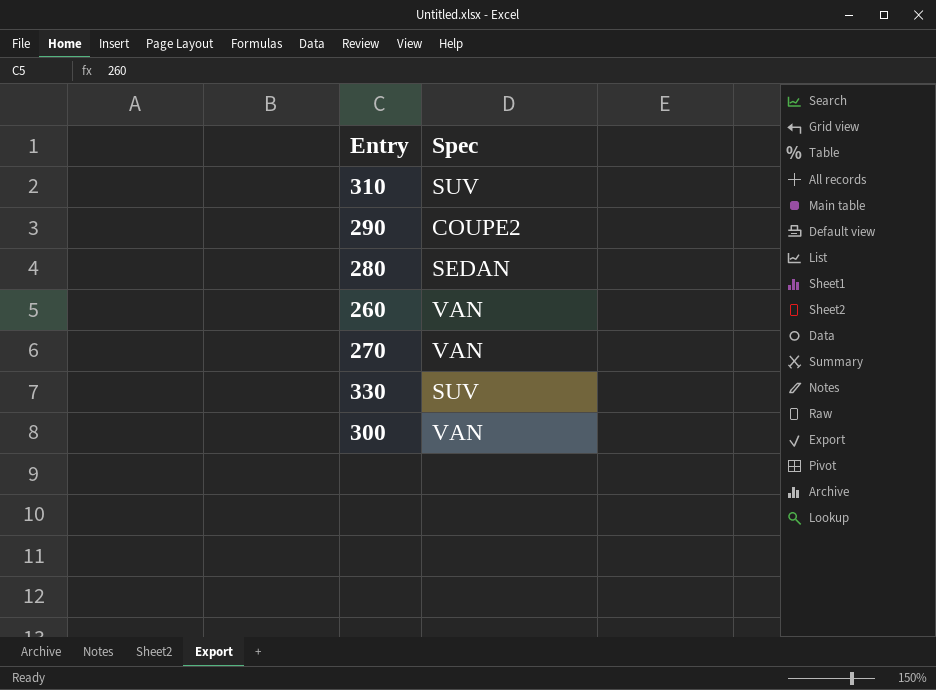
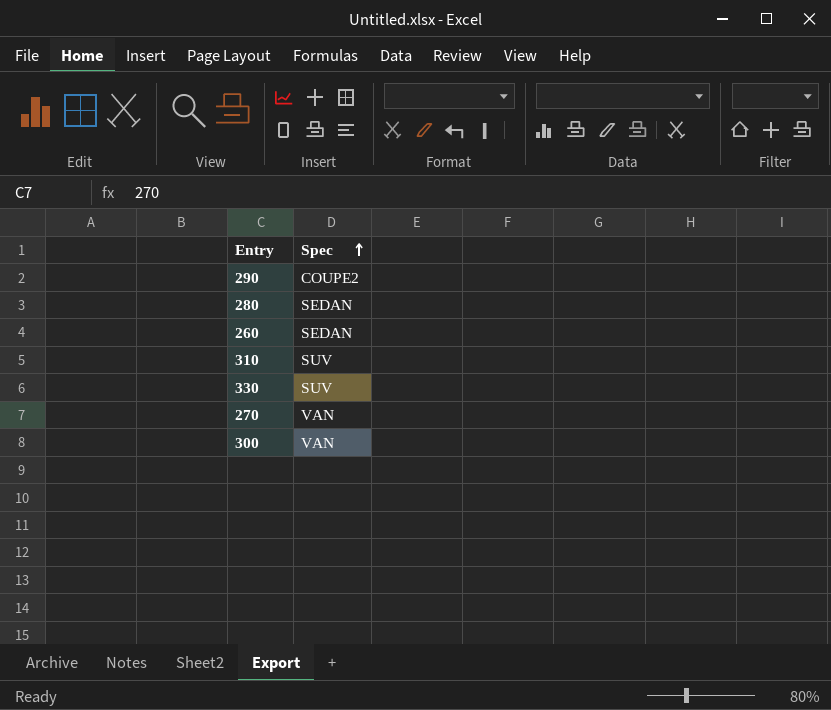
row order: none -> Spec ascending
260 | Spec: VAN -> SEDAN

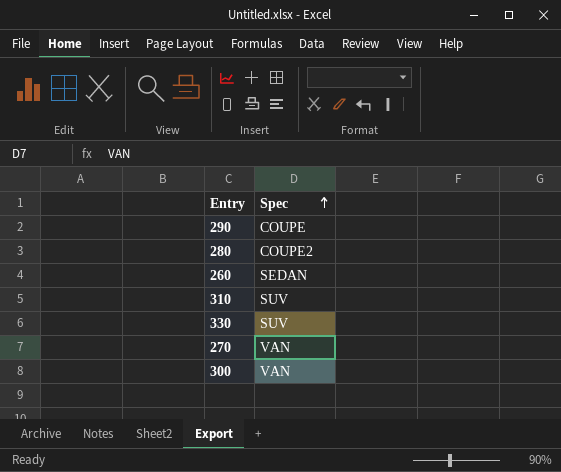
290 | Spec: COUPE2 -> COUPE
280 | Spec: SEDAN -> COUPE2

